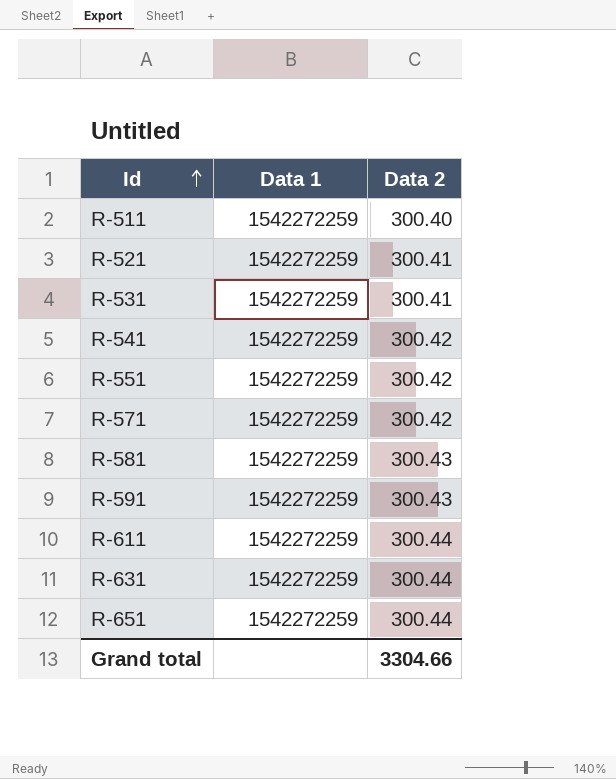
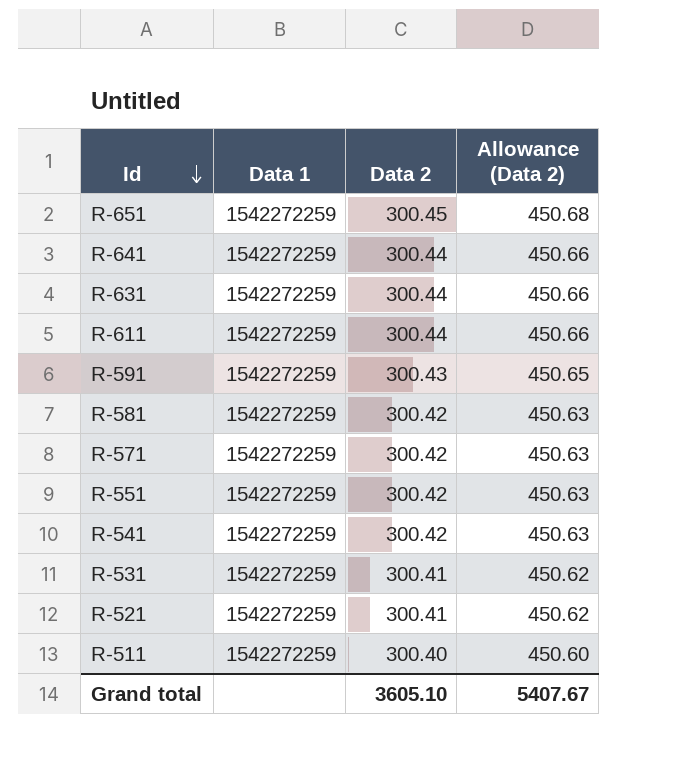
row order: Id ascending -> Id descending
column Allowance (Data 2) | formula: none -> [Data 2] * 1.5
R-651 | Data 2: 300.44 -> 300.45
row R-641: none -> 1542272259 | 300.44 | 450.66
R-581 | Data 2: 300.43 -> 300.42
Grand total | Data 2: 3304.66 -> 3605.10

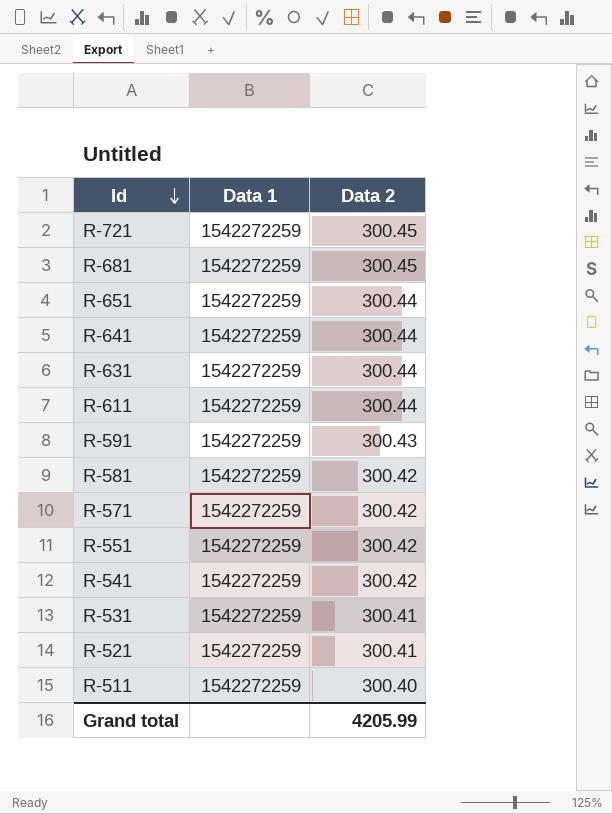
column Allowance (Data 2) | formula: [Data 2] * 1.5 -> none
row R-721: none -> 1542272259 | 300.45
row R-681: none -> 1542272259 | 300.45
R-651 | Data 2: 300.45 -> 300.44
Grand total | Data 2: 3605.10 -> 4205.99

